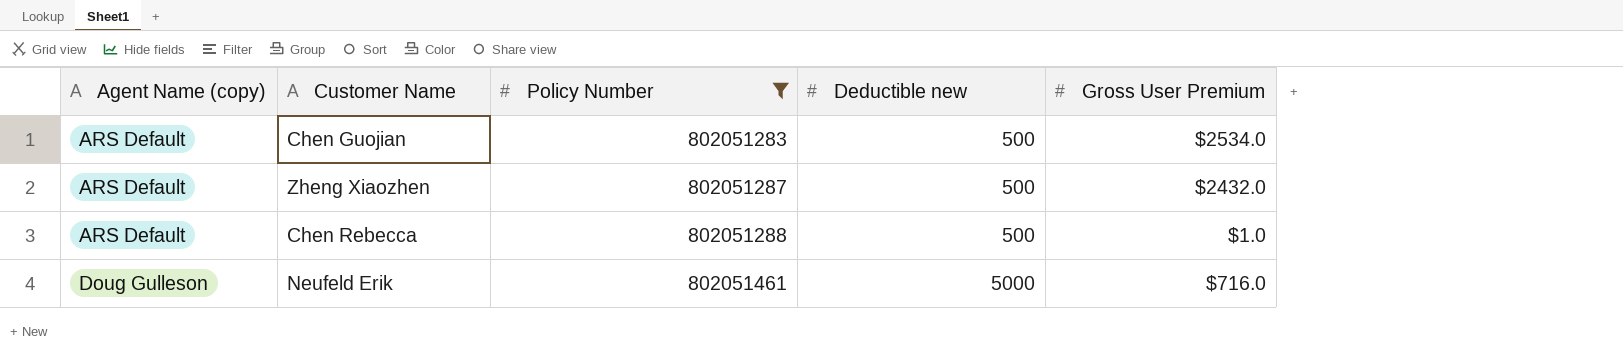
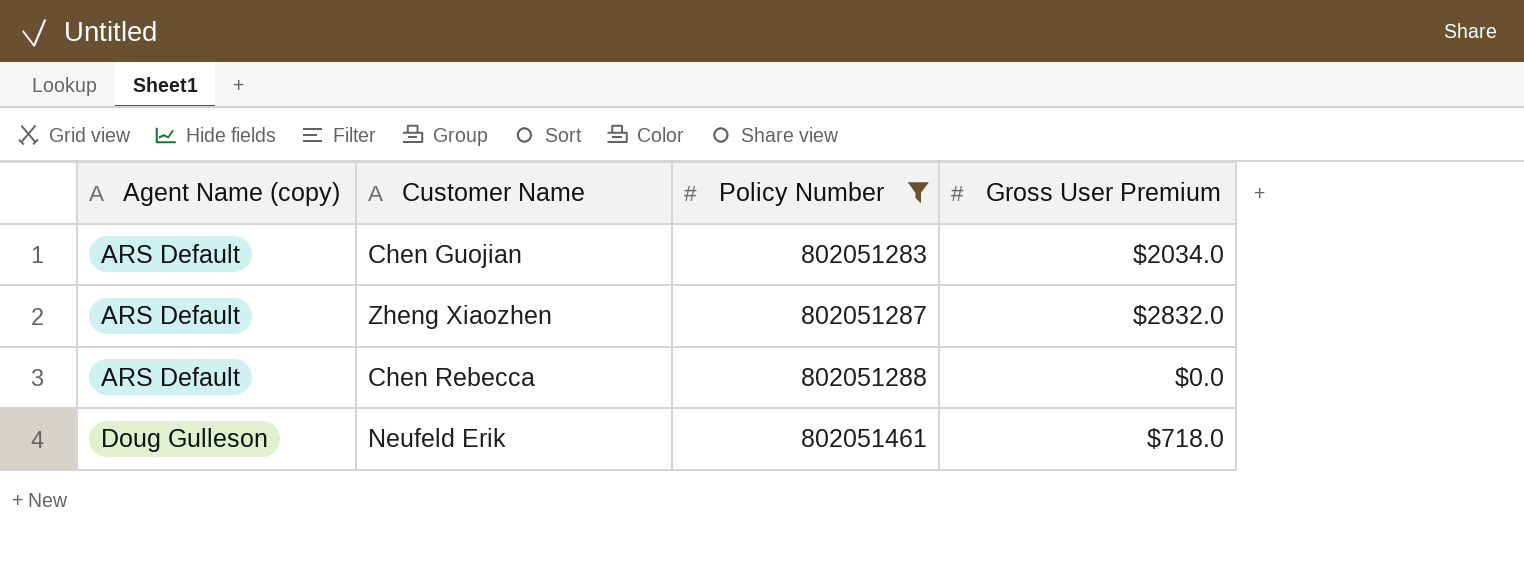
column Deductible new | position: 4 -> none
Chen Guojian | Gross User Premium: $2534.0 -> $2034.0
Zheng Xiaozhen | Gross User Premium: $2432.0 -> $2832.0
Chen Rebecca | Gross User Premium: $1.0 -> $0.0
Neufeld Erik | Gross User Premium: $716.0 -> $718.0

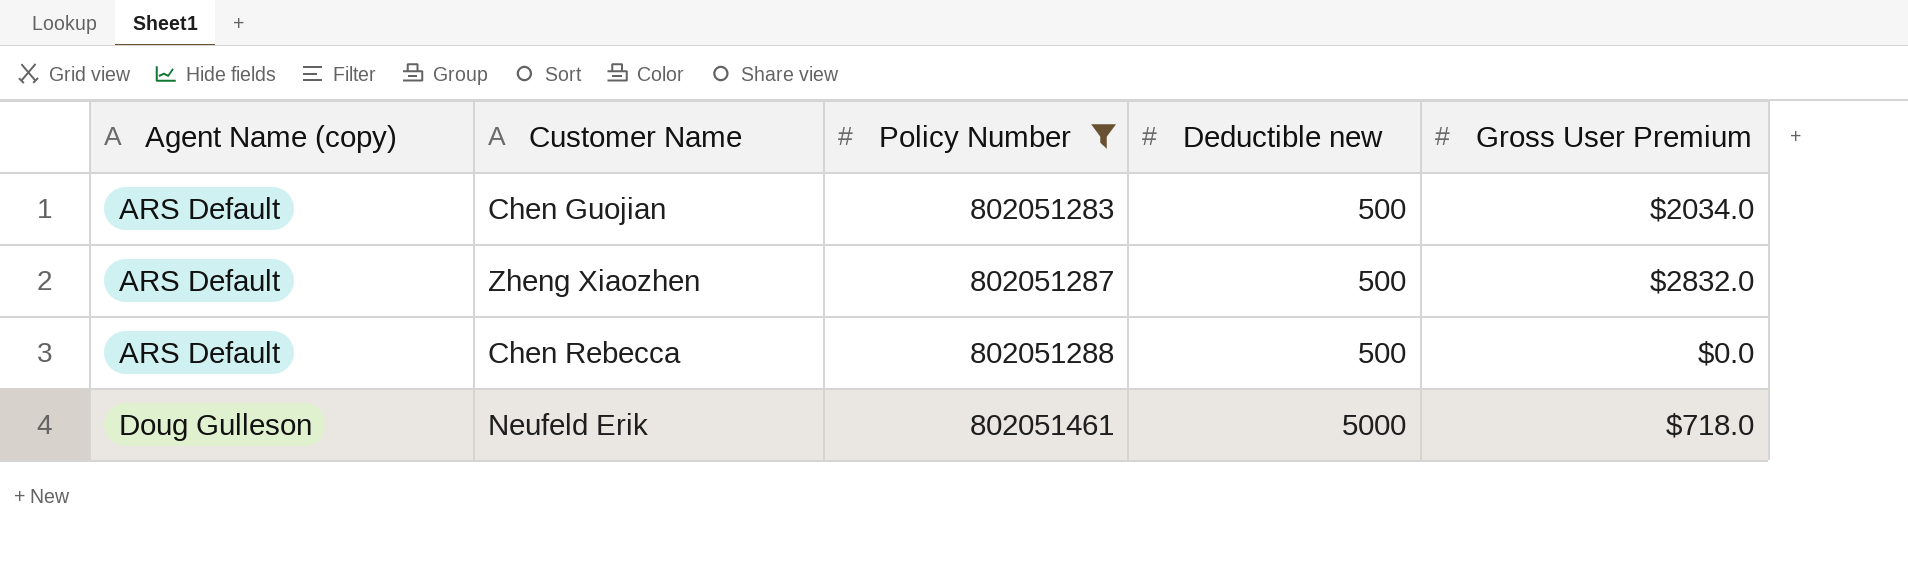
column Deductible new | position: none -> 4

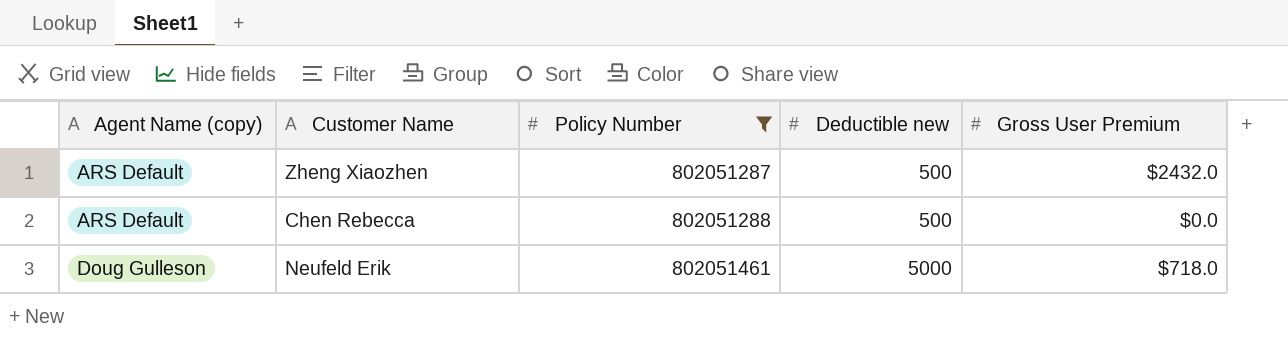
row Chen Guojian: ARS Default | 802051283 | 500 | $2034.0 -> none
Zheng Xiaozhen | Gross User Premium: $2832.0 -> $2432.0

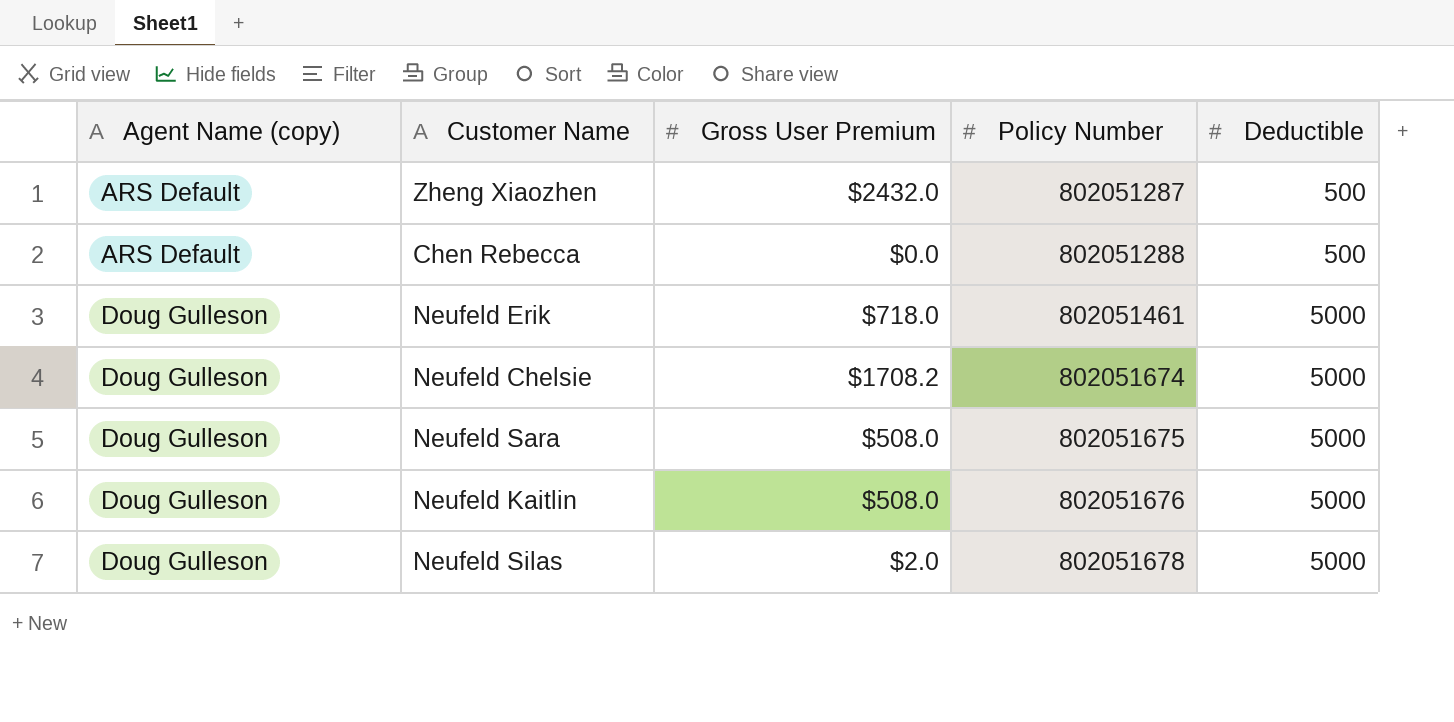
filter: Policy Number <= 802051461 -> none
column Gross User Premium | position: 5 -> 3
column name: Deductible new -> Deductible

